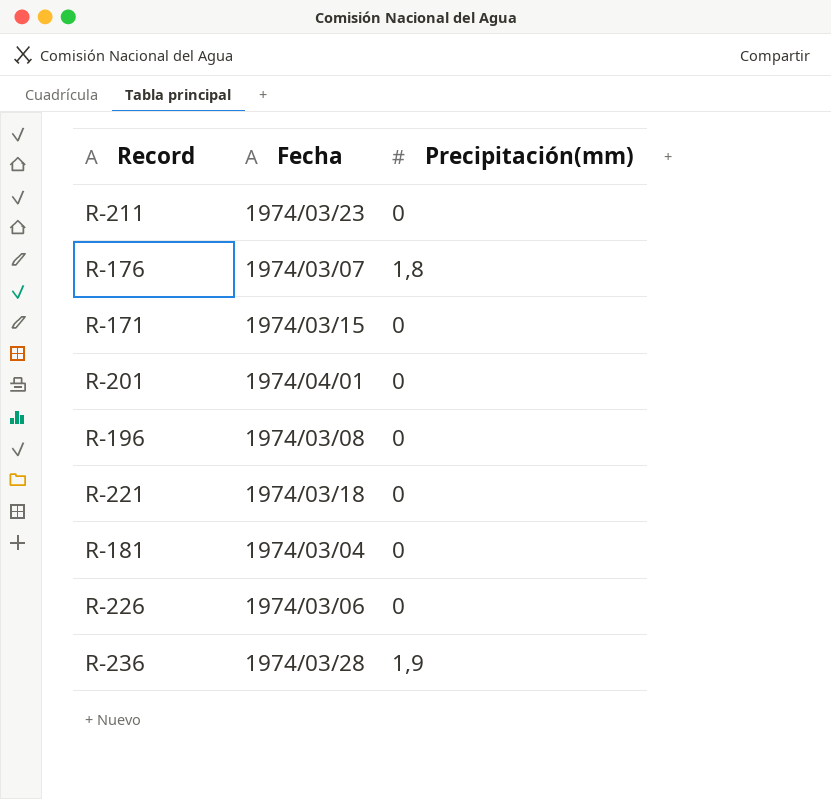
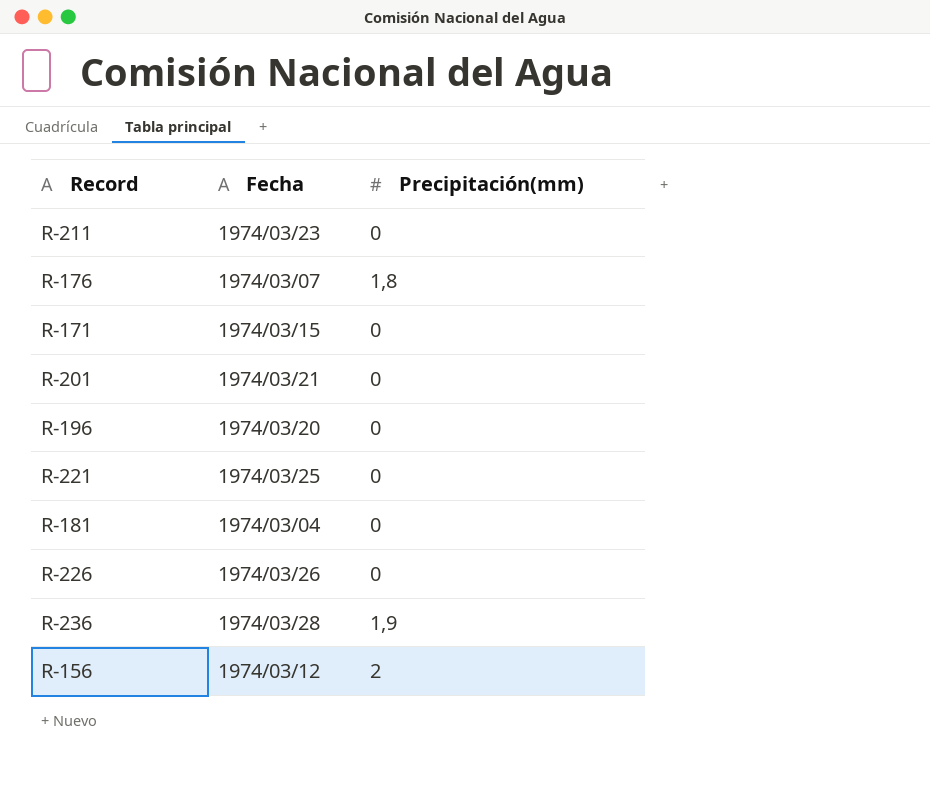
R-201 | Fecha: 1974/04/01 -> 1974/03/21
R-196 | Fecha: 1974/03/08 -> 1974/03/20
R-221 | Fecha: 1974/03/18 -> 1974/03/25
R-226 | Fecha: 1974/03/06 -> 1974/03/26
row R-156: none -> 1974/03/12 | 2

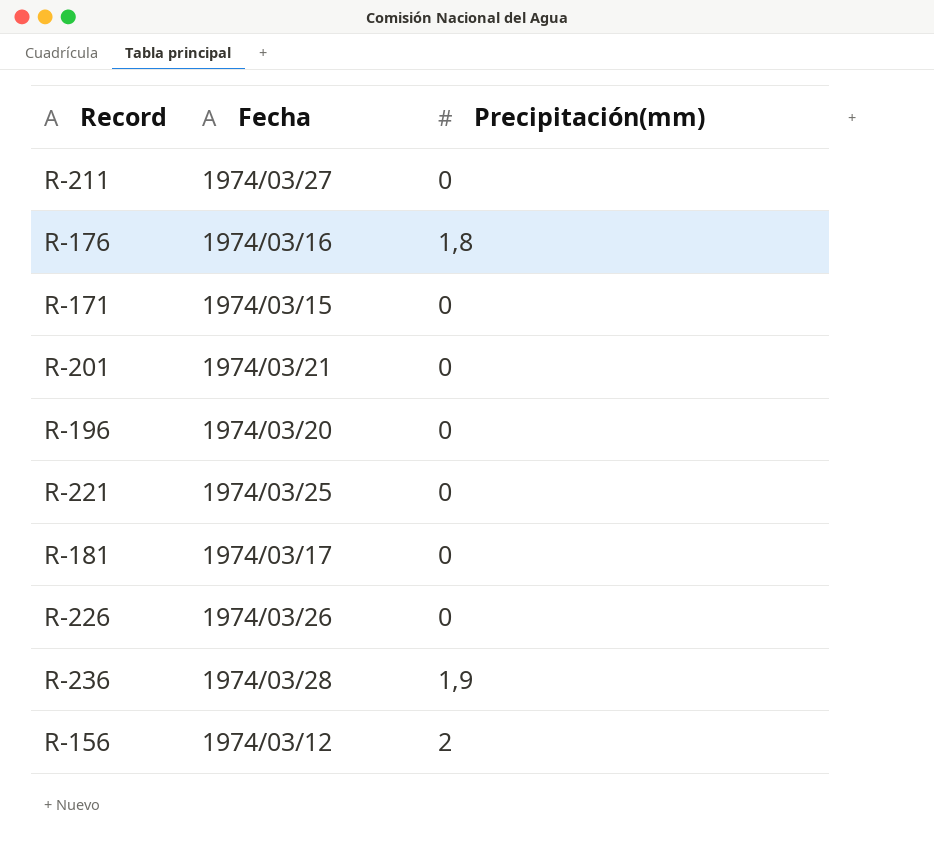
R-211 | Fecha: 1974/03/23 -> 1974/03/27
R-176 | Fecha: 1974/03/07 -> 1974/03/16
R-181 | Fecha: 1974/03/04 -> 1974/03/17

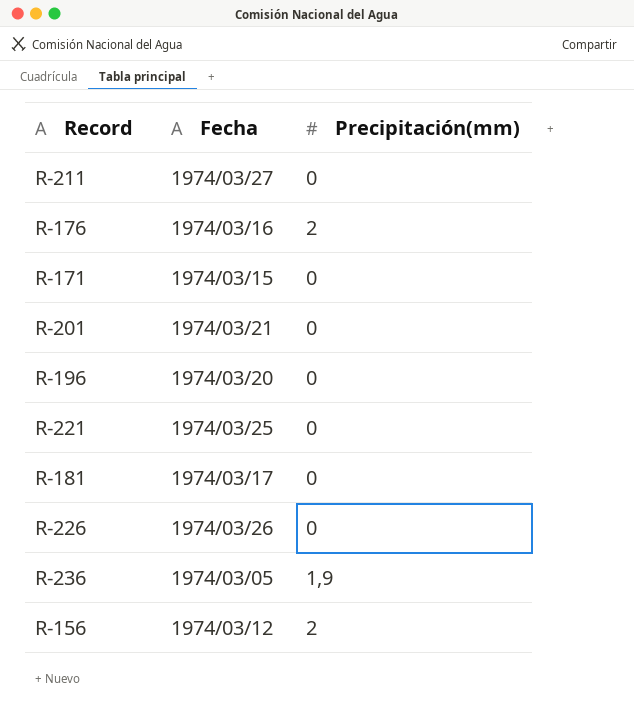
R-176 | Precipitación(mm): 1,8 -> 2
R-236 | Fecha: 1974/03/28 -> 1974/03/05

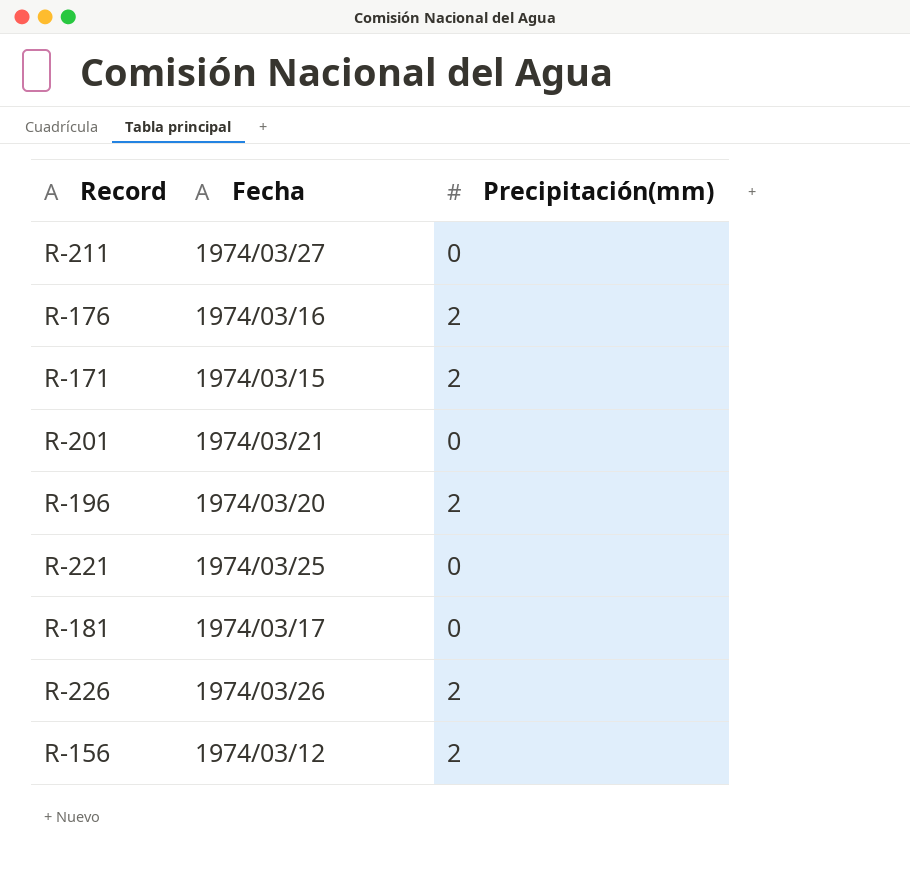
row R-236: 1974/03/05 | 1,9 -> none
R-171 | Precipitación(mm): 0 -> 2
R-196 | Precipitación(mm): 0 -> 2
R-226 | Precipitación(mm): 0 -> 2

